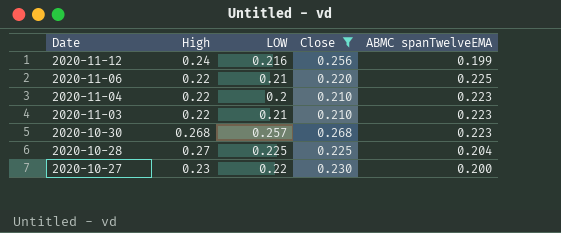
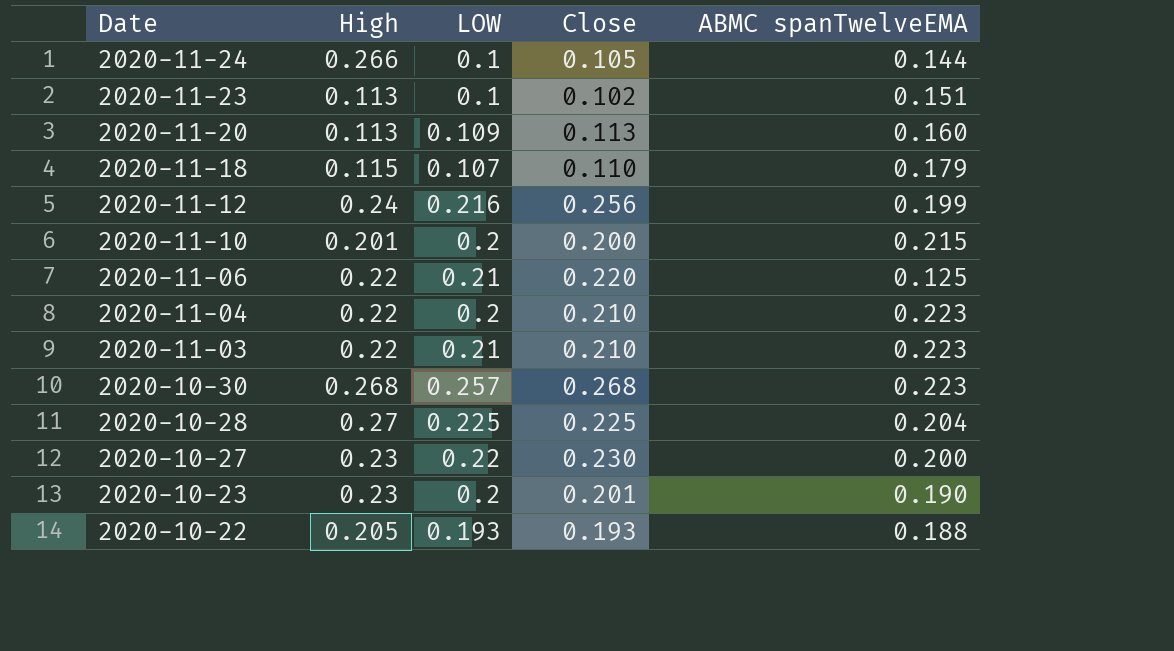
filter: Close >= 0.210 -> none
2020-11-06 | ABMC spanTwelveEMA: 0.225 -> 0.125

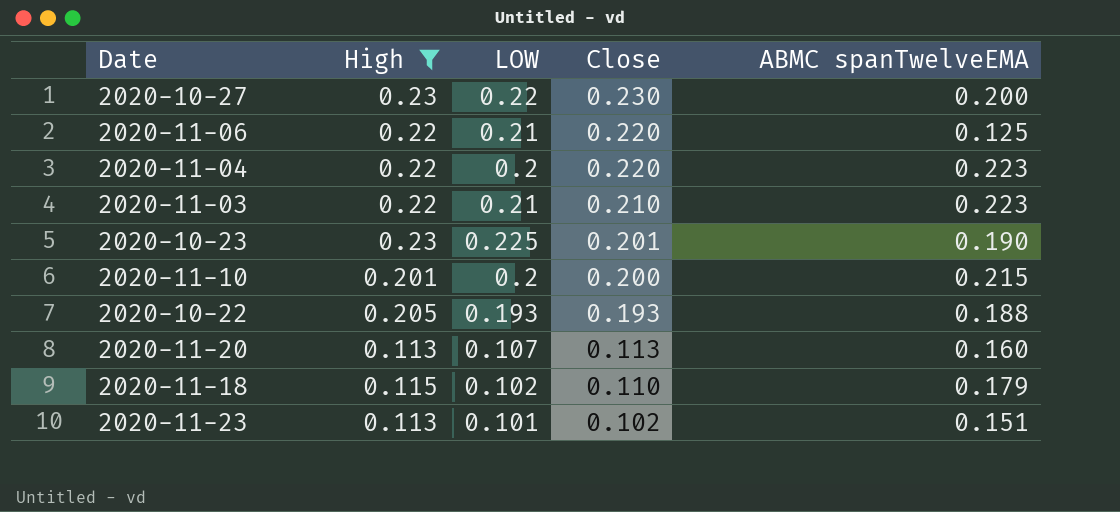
filter: none -> High <= 0.23
row order: Date descending -> Close descending
2020-11-04 | Close: 0.210 -> 0.220
2020-10-23 | LOW: 0.2 -> 0.225
2020-11-20 | LOW: 0.109 -> 0.107
2020-11-18 | LOW: 0.107 -> 0.102
2020-11-23 | LOW: 0.1 -> 0.101

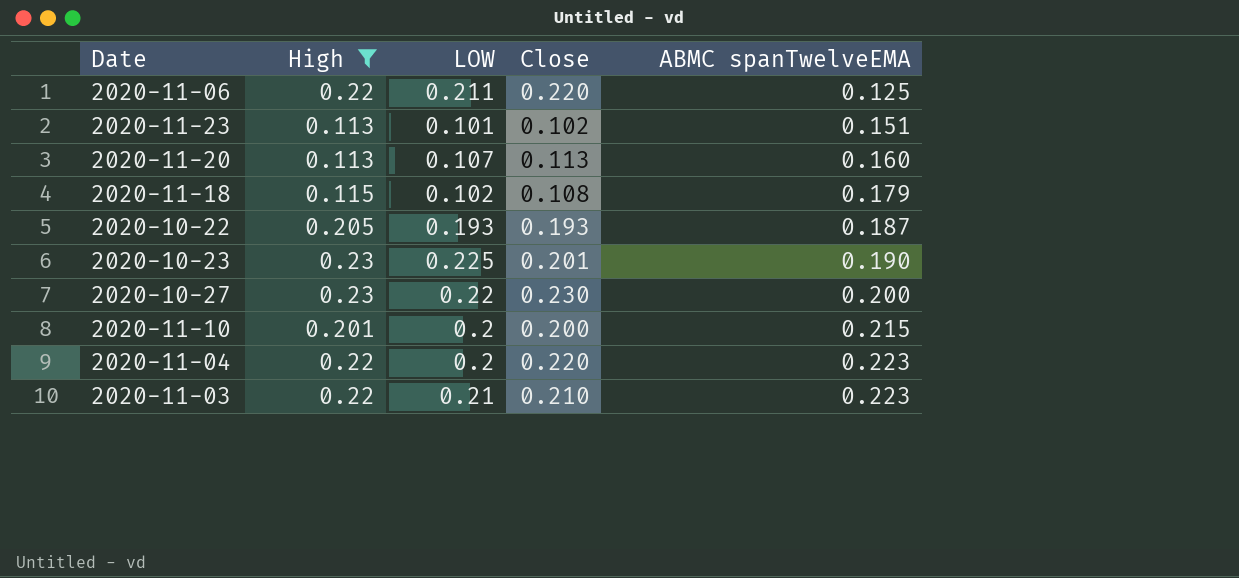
row order: Close descending -> ABMC spanTwelveEMA ascending
2020-11-06 | LOW: 0.21 -> 0.211
2020-11-18 | Close: 0.110 -> 0.108
2020-10-22 | ABMC spanTwelveEMA: 0.188 -> 0.187

